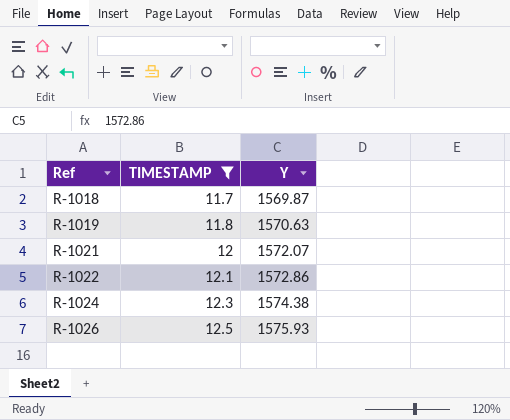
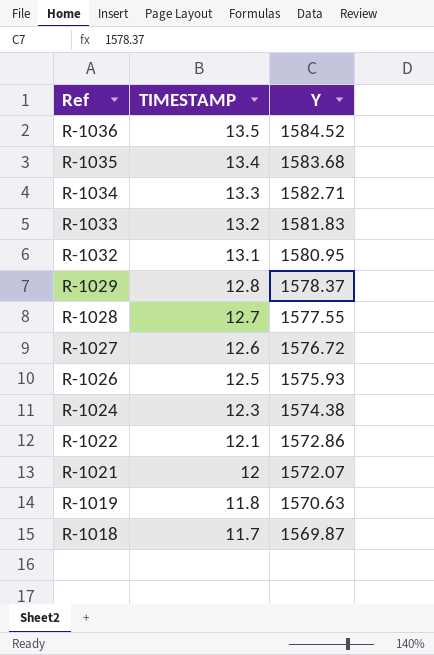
filter: TIMESTAMP <= 12.5 -> none
row order: Ref ascending -> Ref descending

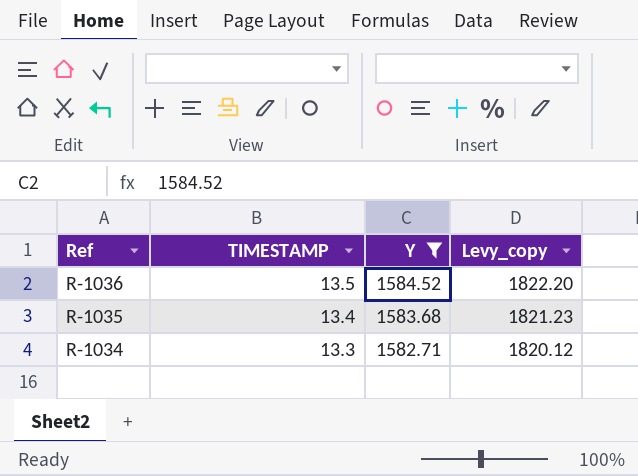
filter: none -> Y >= 1582.71
column Levy_copy | formula: none -> [Y] * 1.15

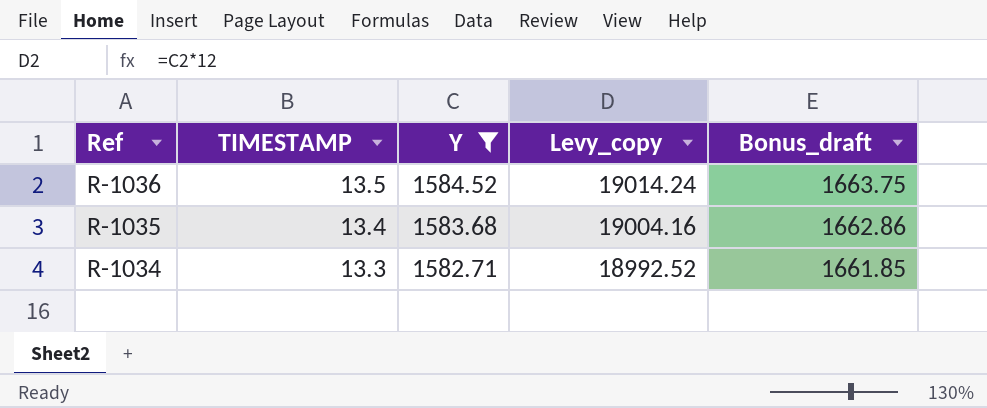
column Levy_copy | formula: [Y] * 1.15 -> [Y] * 12
column Bonus_draft | formula: none -> [Y] * 1.05

